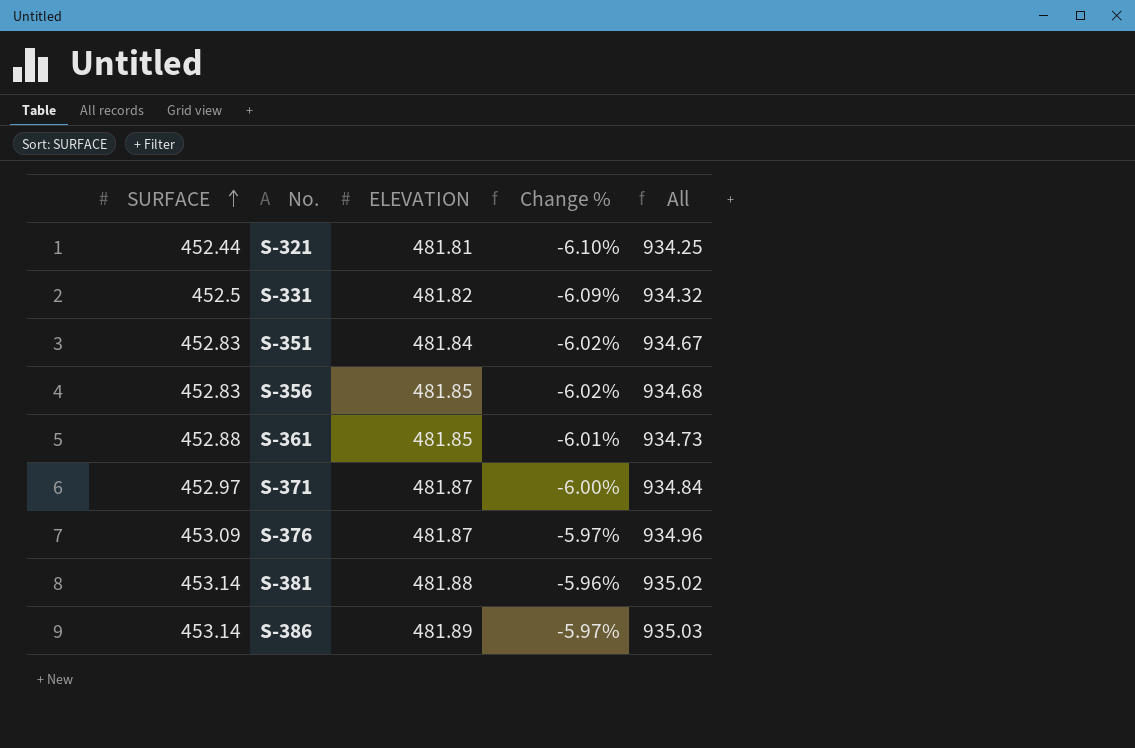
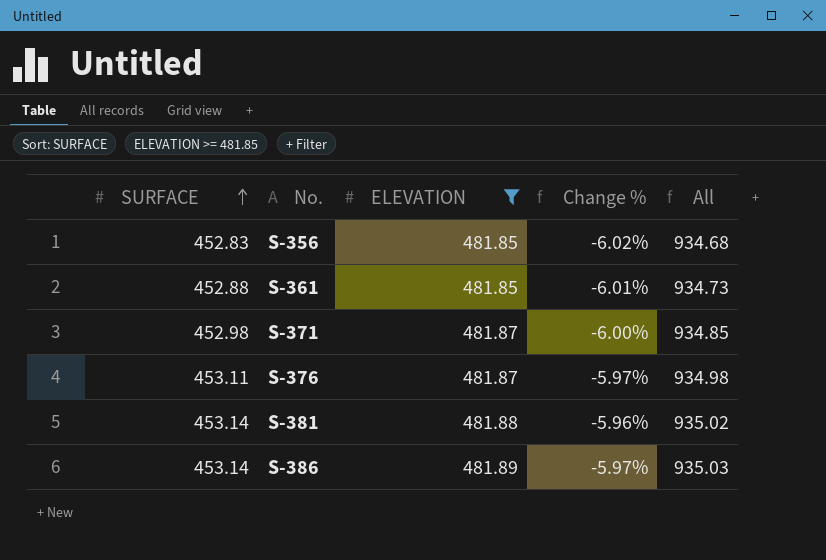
filter: none -> ELEVATION >= 481.85
S-371 | SURFACE: 452.97 -> 452.98
S-371 | All: 934.84 -> 934.85
S-376 | SURFACE: 453.09 -> 453.11
S-376 | All: 934.96 -> 934.98

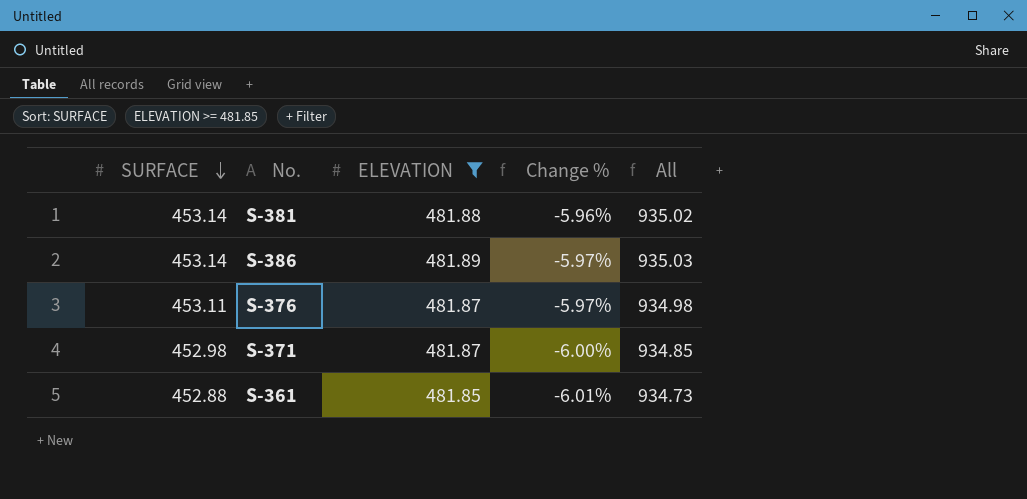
row order: SURFACE ascending -> SURFACE descending
row S-356: 452.83 | 481.85 | -6.02% | 934.68 -> none

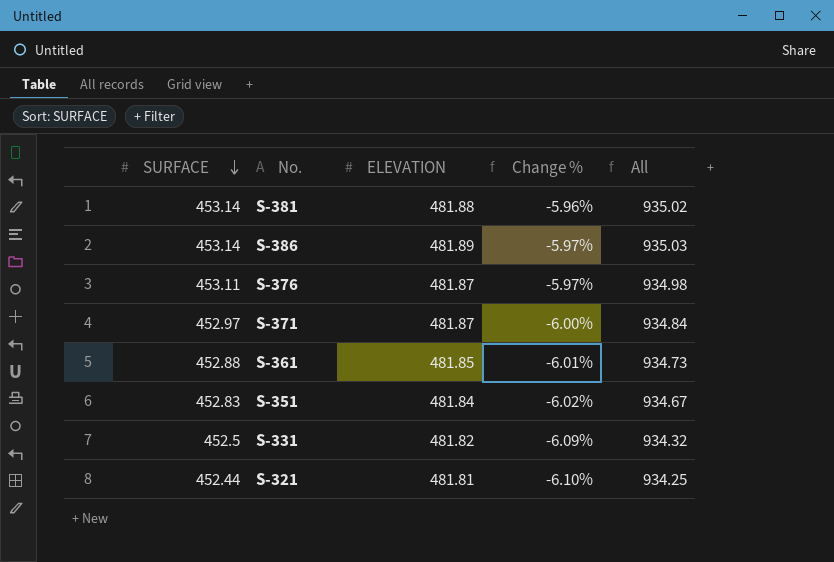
filter: ELEVATION >= 481.85 -> none
S-371 | SURFACE: 452.98 -> 452.97
S-371 | All: 934.85 -> 934.84

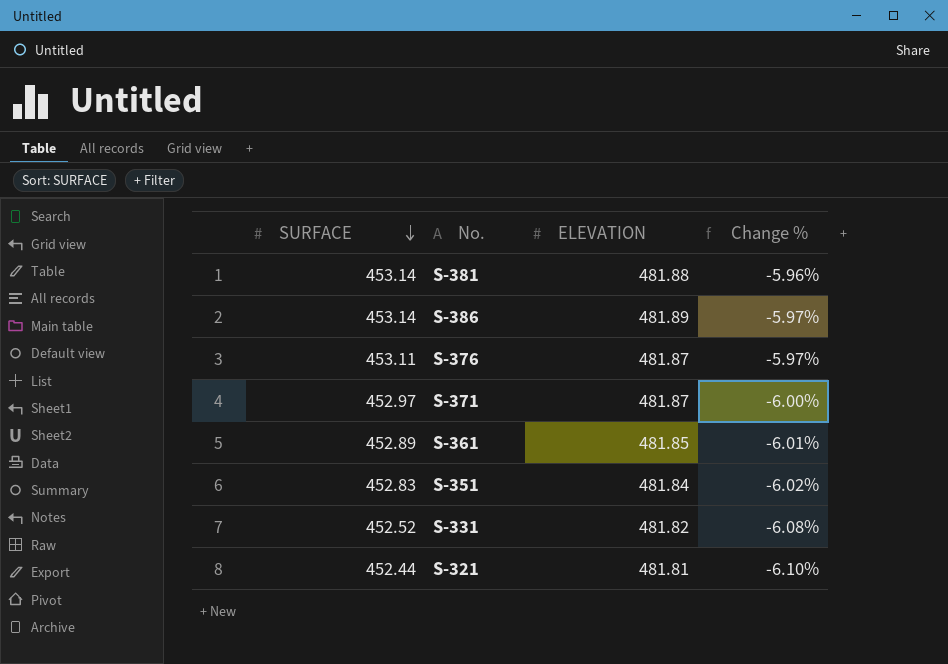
column All | formula: [SURFACE] + [ELEVATION] -> none
S-361 | SURFACE: 452.88 -> 452.89
S-331 | SURFACE: 452.5 -> 452.52
S-331 | Change %: -6.09% -> -6.08%

